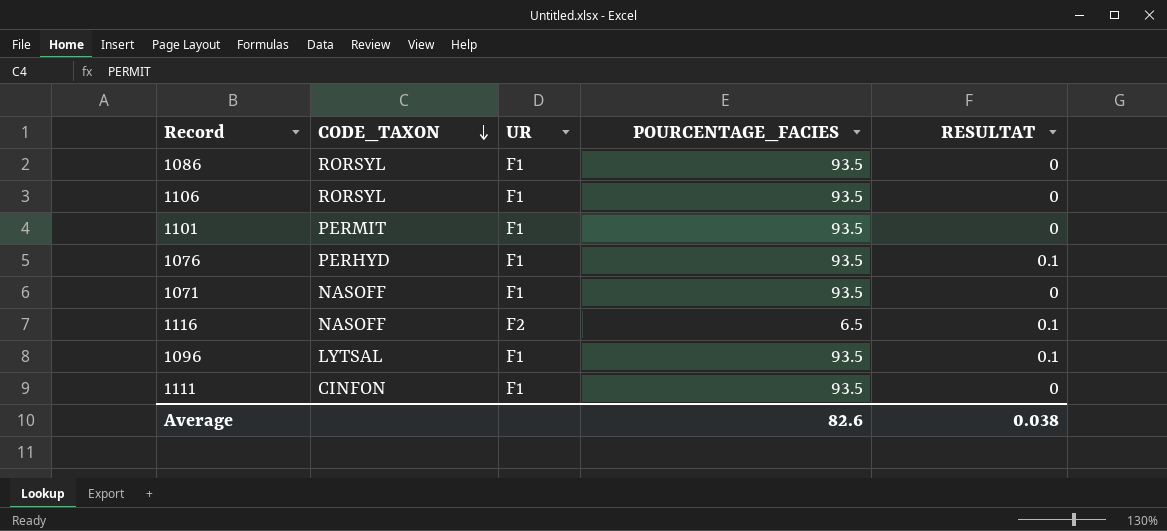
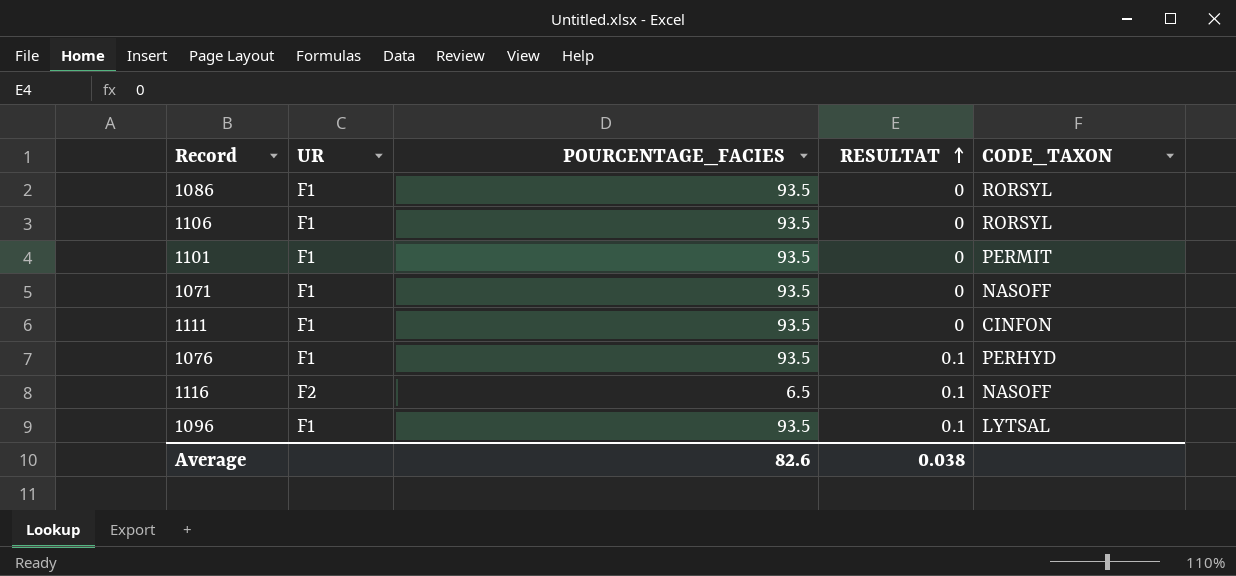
row order: CODE_TAXON descending -> RESULTAT ascending
column CODE_TAXON | position: 2 -> 5

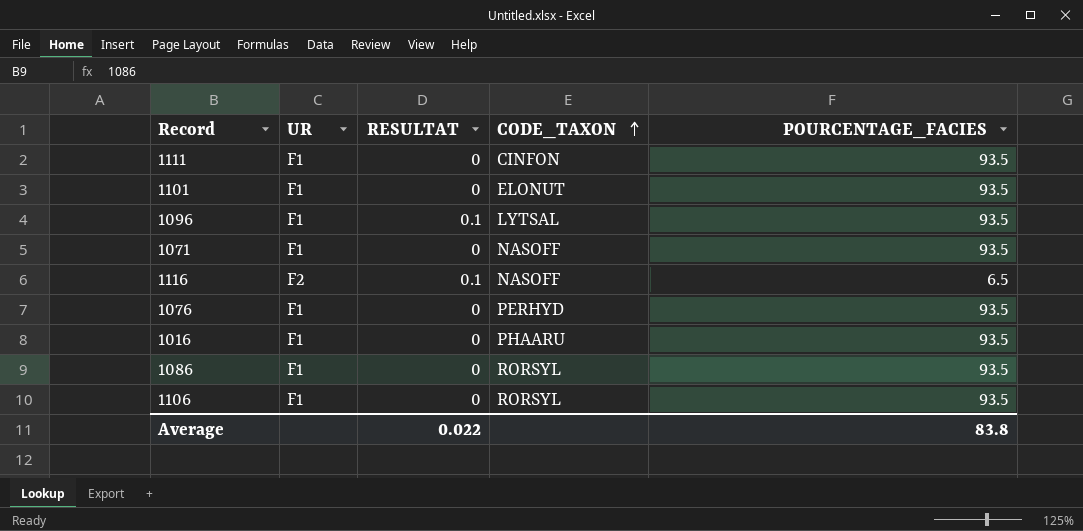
row order: RESULTAT ascending -> CODE_TAXON ascending
column POURCENTAGE_FACIES | position: 3 -> 5
1101 | CODE_TAXON: PERMIT -> ELONUT
1076 | RESULTAT: 0.1 -> 0
row 1016: none -> F1 | 0 | PHAARU | 93.5
Average | RESULTAT: 0.038 -> 0.022
Average | POURCENTAGE_FACIES: 82.6 -> 83.8

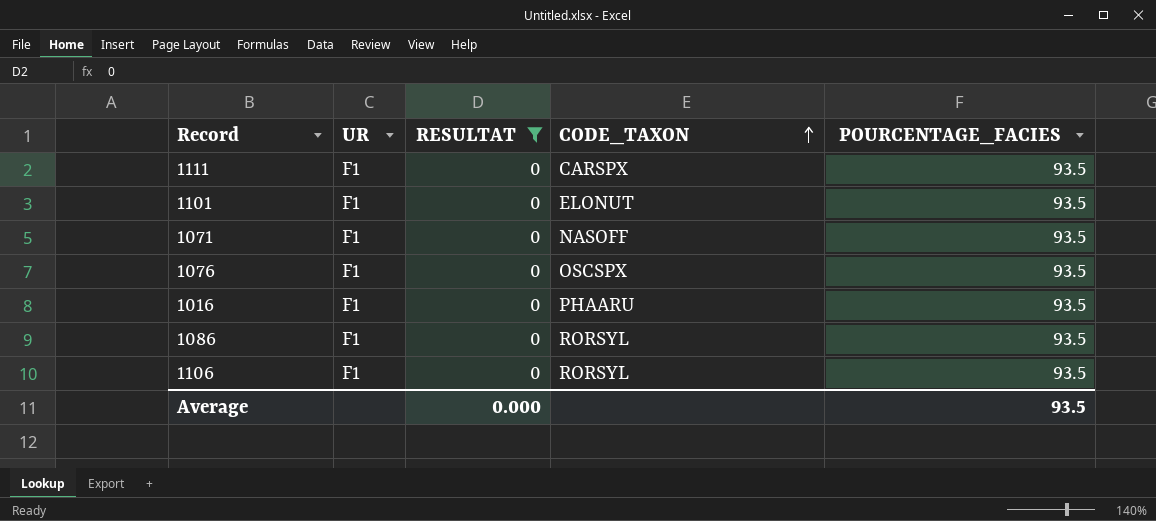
filter: none -> RESULTAT = 0
1111 | CODE_TAXON: CINFON -> CARSPX
1076 | CODE_TAXON: PERHYD -> OSCSPX
Average | RESULTAT: 0.022 -> 0.000
Average | POURCENTAGE_FACIES: 83.8 -> 93.5

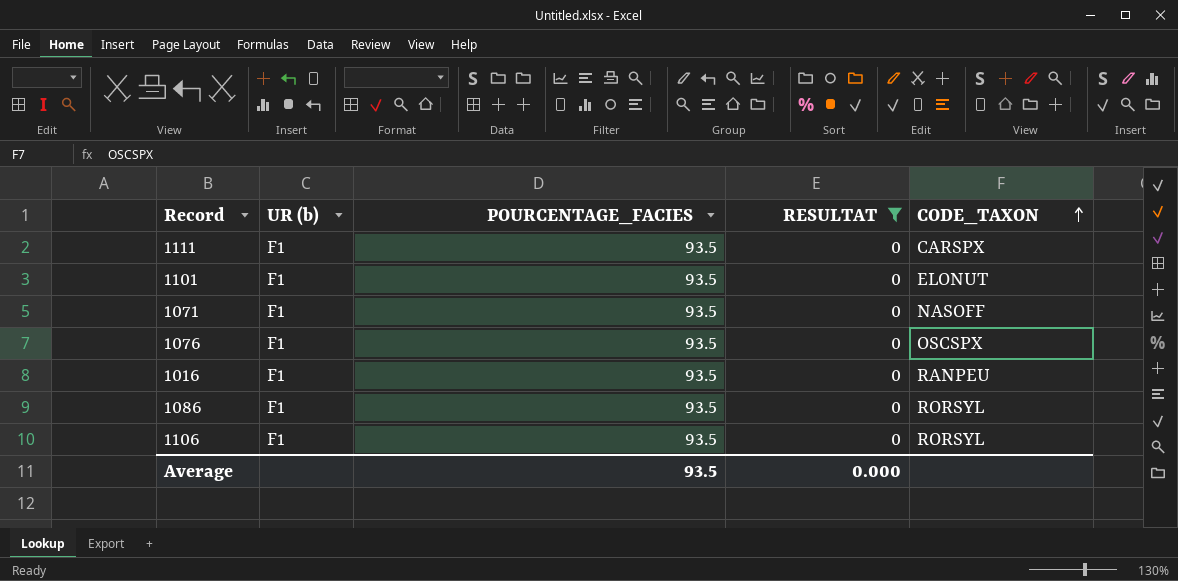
column name: UR -> UR (b)
column POURCENTAGE_FACIES | position: 5 -> 3
1016 | CODE_TAXON: PHAARU -> RANPEU

